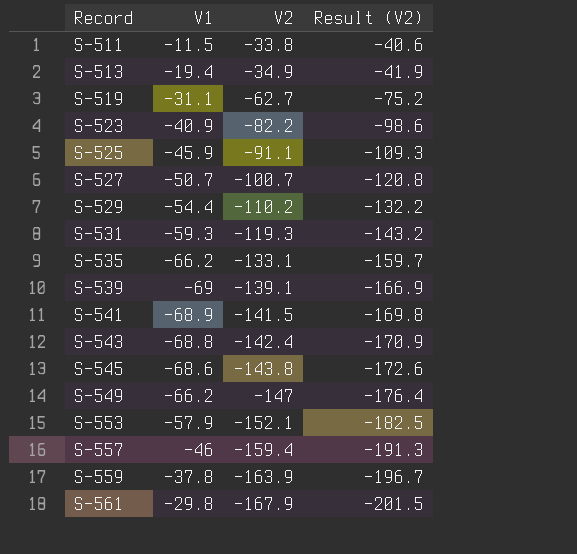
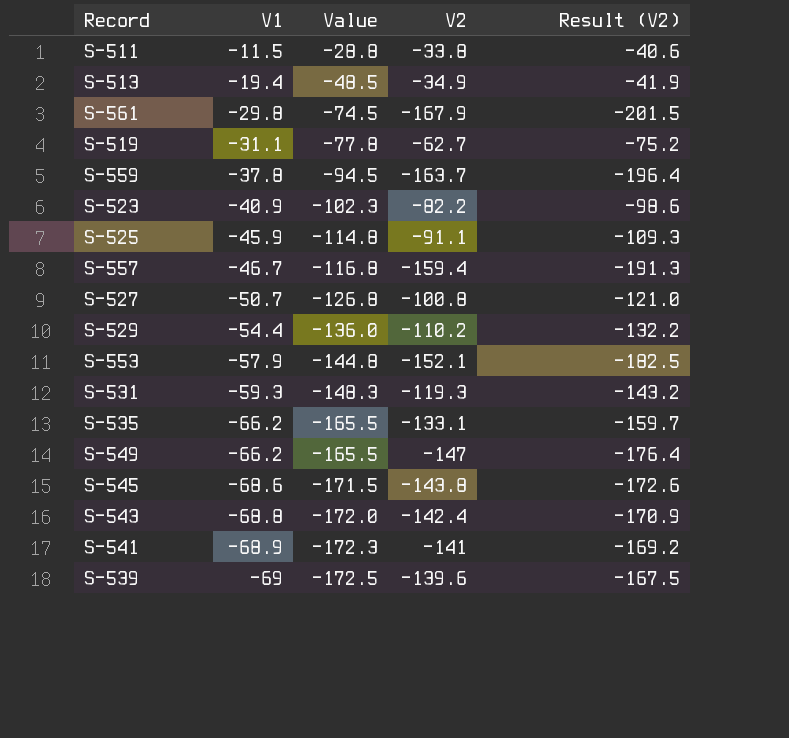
row order: Record ascending -> V1 descending
column Value | formula: none -> [V1] * 2.5
S-559 | V2: -163.9 -> -163.7
S-559 | Result (V2): -196.7 -> -196.4
S-557 | V1: -46 -> -46.7
S-527 | V2: -100.7 -> -100.8
S-527 | Result (V2): -120.8 -> -121.0
S-541 | V2: -141.5 -> -141
S-541 | Result (V2): -169.8 -> -169.2
S-539 | V2: -139.1 -> -139.6
S-539 | Result (V2): -166.9 -> -167.5

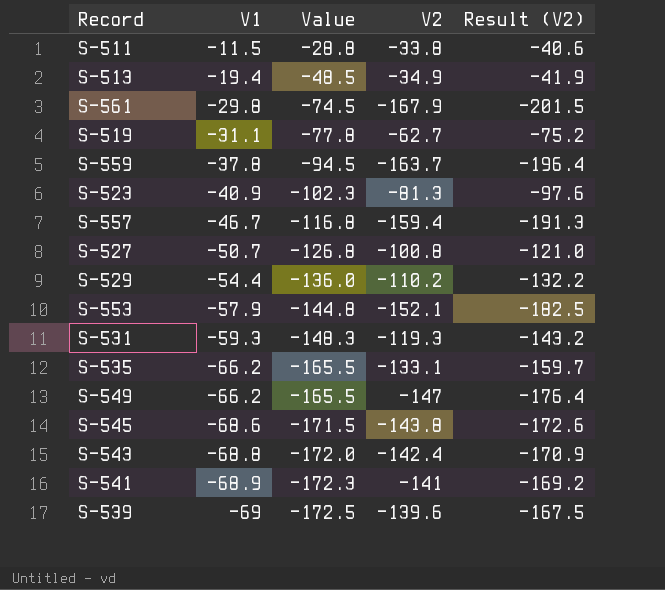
row S-525: -45.9 | -114.8 | -91.1 | -109.3 -> none
S-523 | V2: -82.2 -> -81.3
S-523 | Result (V2): -98.6 -> -97.6

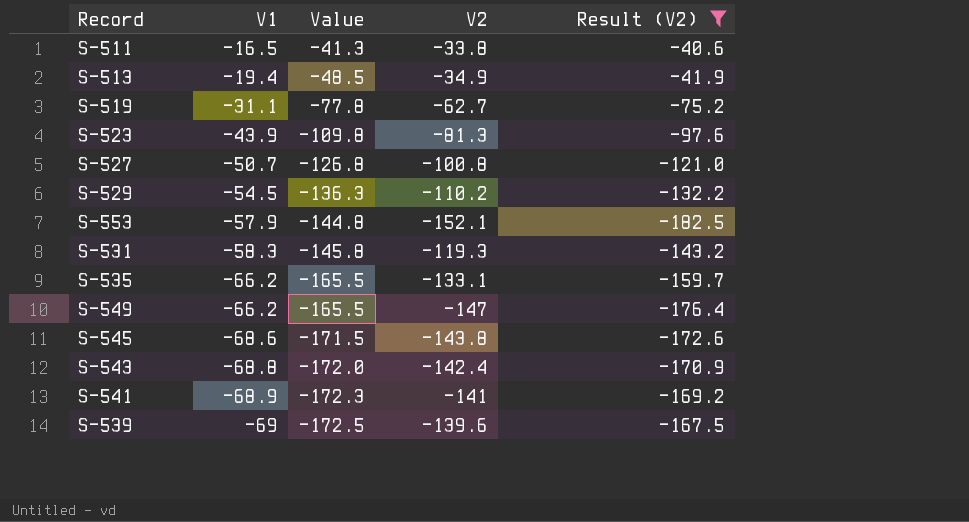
filter: none -> Result (V2) >= -182.5
S-511 | V1: -11.5 -> -16.5
S-511 | Value: -28.8 -> -41.3
S-523 | V1: -40.9 -> -43.9
S-523 | Value: -102.3 -> -109.8
S-529 | V1: -54.4 -> -54.5
S-529 | Value: -136.0 -> -136.3
S-531 | V1: -59.3 -> -58.3
S-531 | Value: -148.3 -> -145.8

